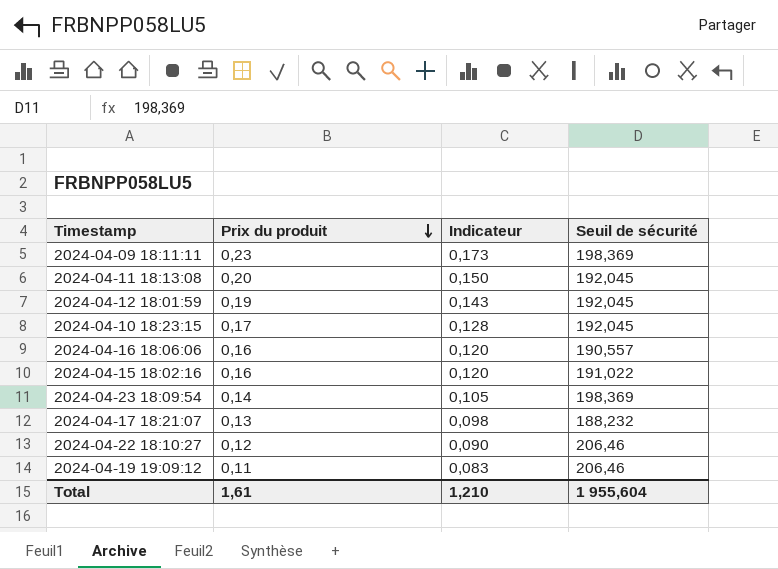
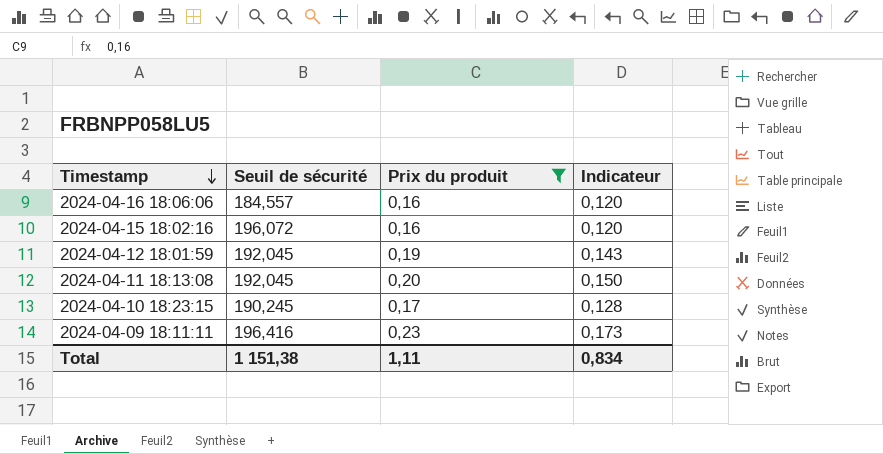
filter: none -> Prix du produit >= 0,16
row order: Prix du produit descending -> Timestamp descending
column Seuil de sécurité | position: 4 -> 2
2024-04-16 18:06:06 | Seuil de sécurité: 190,557 -> 184,557
2024-04-15 18:02:16 | Seuil de sécurité: 191,022 -> 196,072
2024-04-10 18:23:15 | Seuil de sécurité: 192,045 -> 190,245
2024-04-09 18:11:11 | Seuil de sécurité: 198,369 -> 196,416
Total | Seuil de sécurité: 1 955,604 -> 1 151,38
Total | Prix du produit: 1,61 -> 1,11
Total | Indicateur: 1,210 -> 0,834

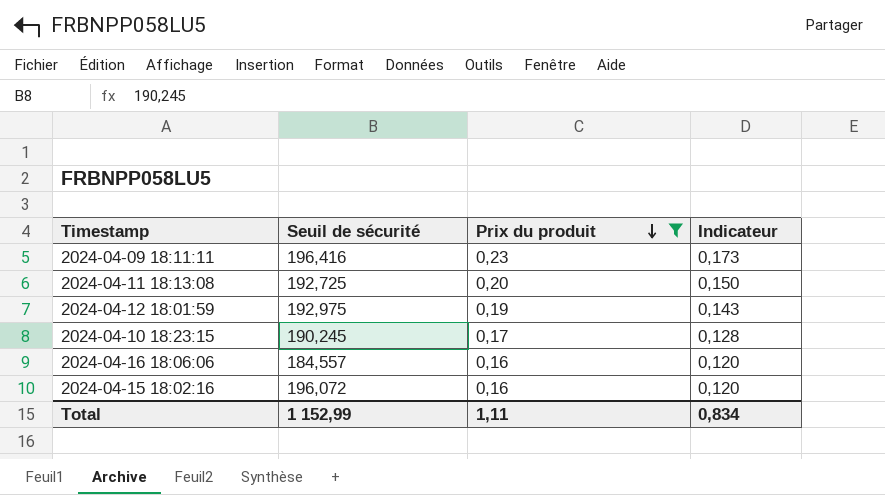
row order: Timestamp descending -> Prix du produit descending
2024-04-11 18:13:08 | Seuil de sécurité: 192,045 -> 192,725
2024-04-12 18:01:59 | Seuil de sécurité: 192,045 -> 192,975
Total | Seuil de sécurité: 1 151,38 -> 1 152,99

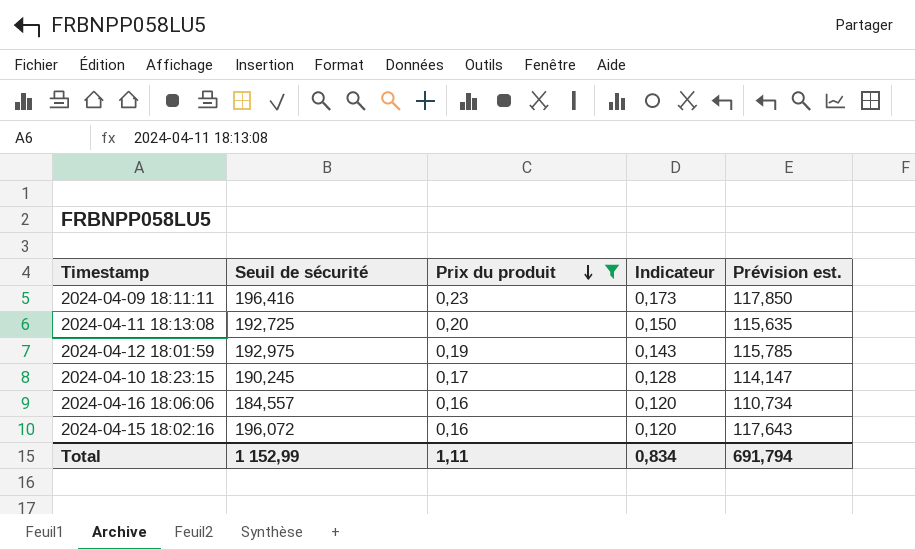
column Prévision est. | formula: none -> [Seuil de sécurité] * 0,6

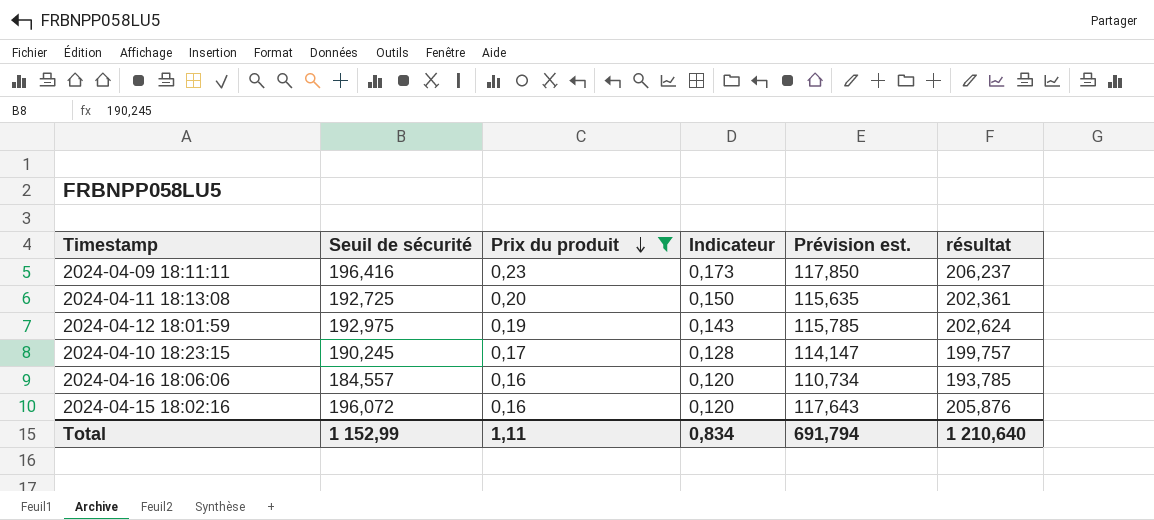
column résultat | formula: none -> [Seuil de sécurité] * 1,05

